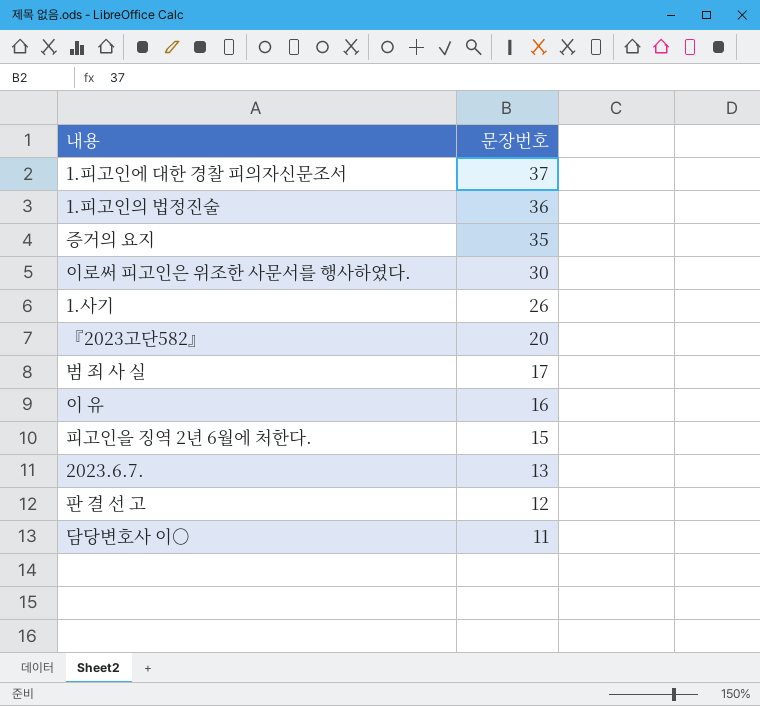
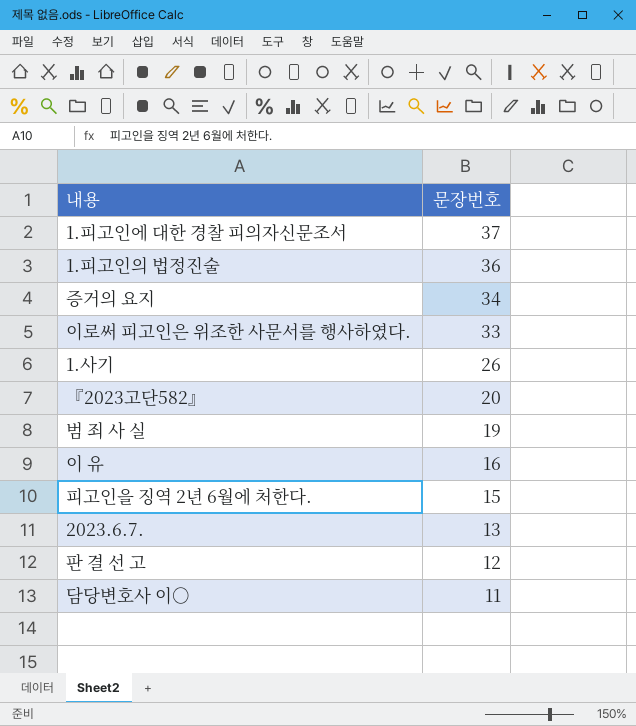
증거의 요지 | 문장번호: 35 -> 34
이로써 피고인은 위조한 사문서를 행사하였다. | 문장번호: 30 -> 33
범 죄 사 실 | 문장번호: 17 -> 19

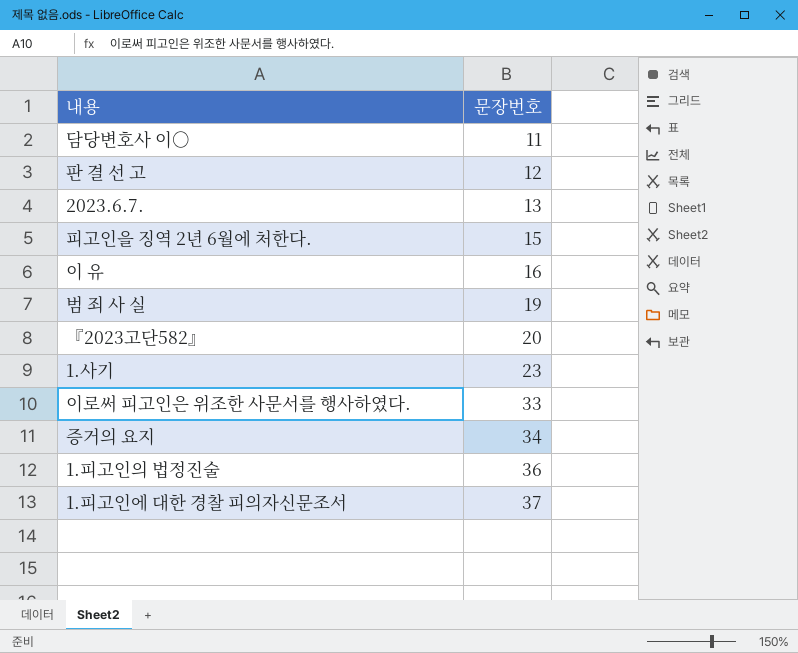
row order: 문장번호 descending -> 문장번호 ascending
1.사기 | 문장번호: 26 -> 23

